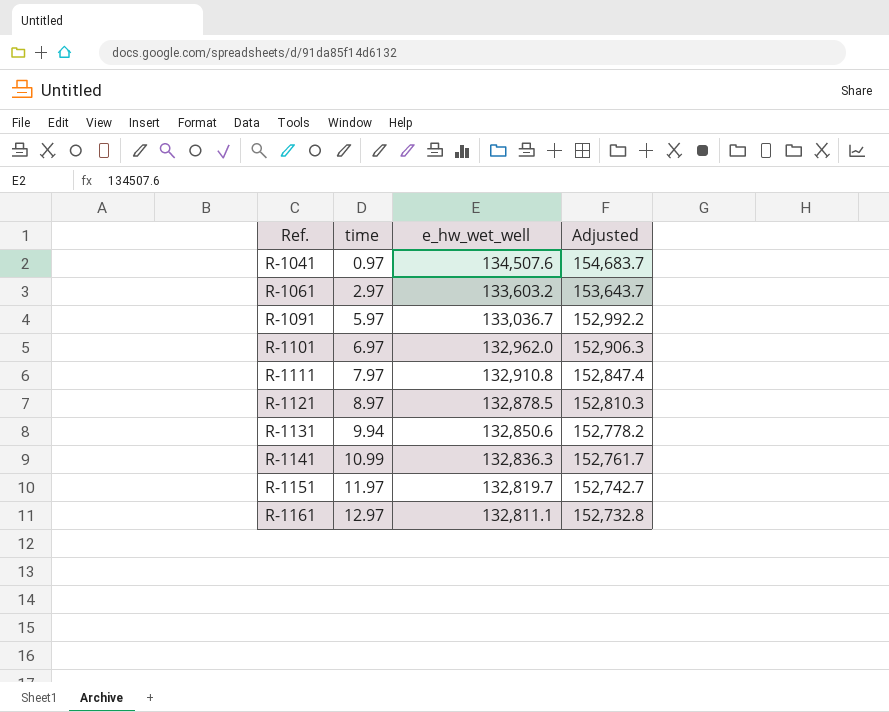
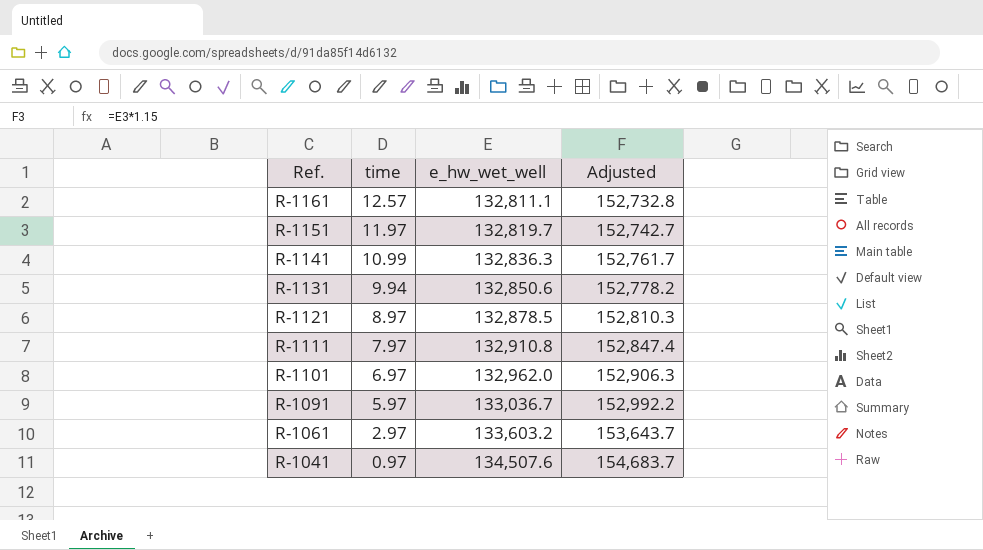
row order: Ref. ascending -> Ref. descending
R-1161 | time: 12.97 -> 12.57

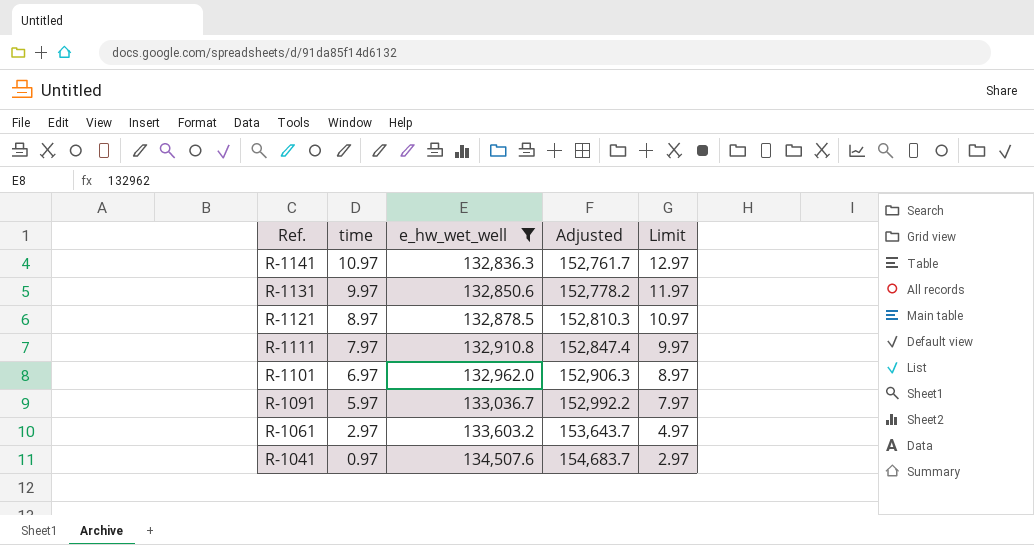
filter: none -> e_hw_wet_well >= 132,836.3
column Limit | formula: none -> [time] + 2
R-1141 | time: 10.99 -> 10.97
R-1131 | time: 9.94 -> 9.97

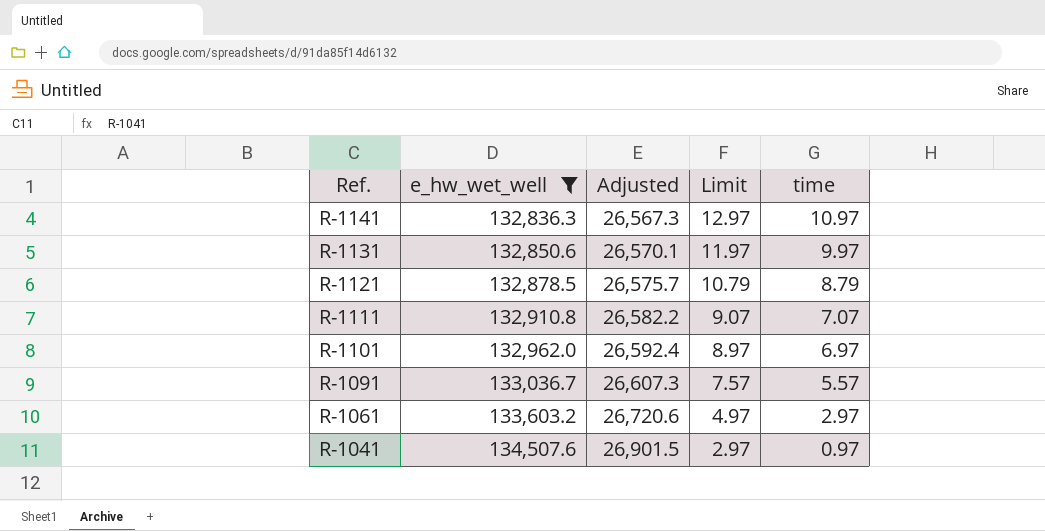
column Adjusted | formula: [e_hw_wet_well] * 1.15 -> [e_hw_wet_well] * 0.2
column time | position: 2 -> 5
R-1121 | Limit: 10.97 -> 10.79
R-1121 | time: 8.97 -> 8.79
R-1111 | Limit: 9.97 -> 9.07
R-1111 | time: 7.97 -> 7.07
R-1091 | Limit: 7.97 -> 7.57
R-1091 | time: 5.97 -> 5.57

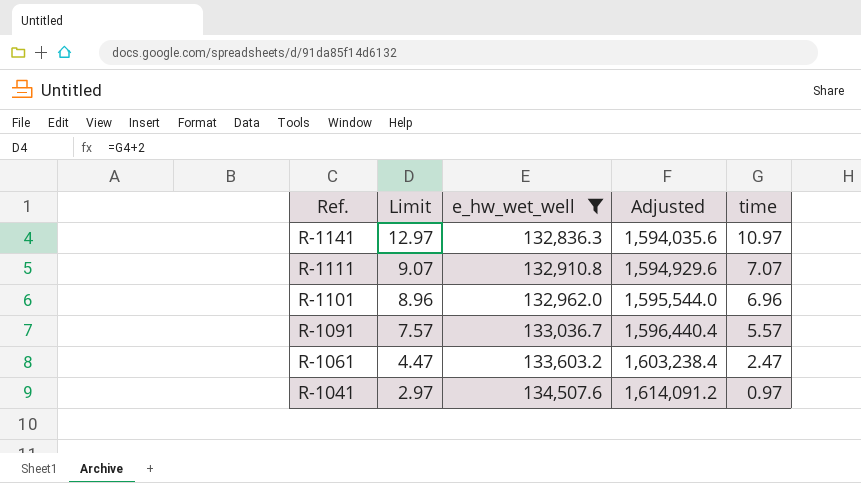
column Limit | position: 4 -> 2
column Adjusted | formula: [e_hw_wet_well] * 0.2 -> [e_hw_wet_well] * 12
row R-1131: 132,850.6 | 26,570.1 | 11.97 | 9.97 -> none
row R-1121: 132,878.5 | 26,575.7 | 10.79 | 8.79 -> none
R-1101 | Limit: 8.97 -> 8.96
R-1101 | time: 6.97 -> 6.96
R-1061 | Limit: 4.97 -> 4.47
R-1061 | time: 2.97 -> 2.47

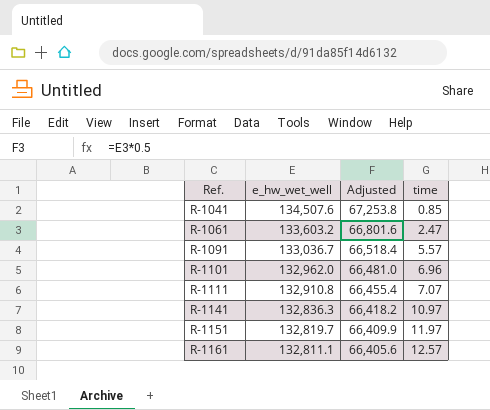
filter: e_hw_wet_well >= 132,836.3 -> none
row order: Ref. descending -> Ref. ascending
column Limit | formula: [time] + 2 -> none
column Adjusted | formula: [e_hw_wet_well] * 12 -> [e_hw_wet_well] * 0.5
R-1041 | time: 0.97 -> 0.85

